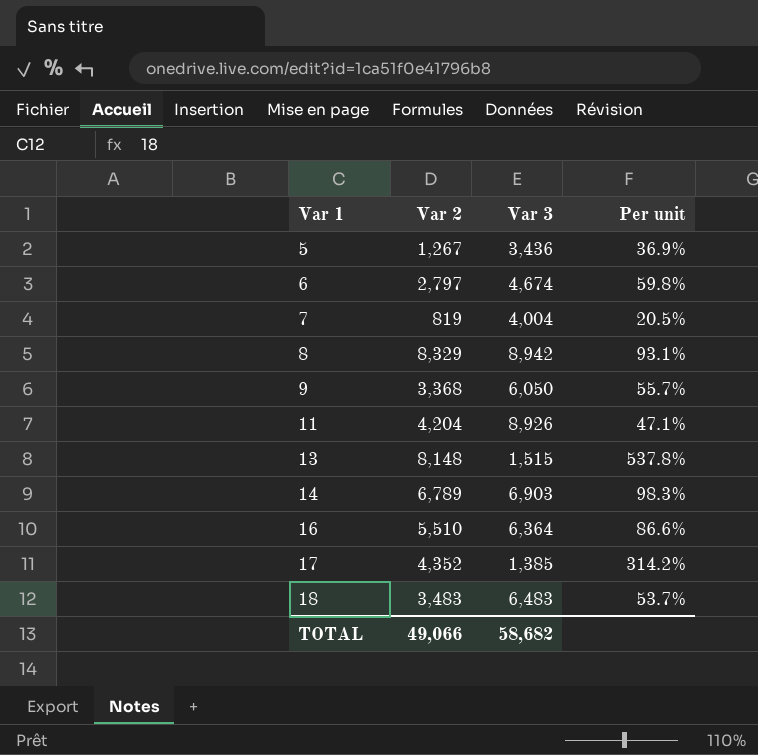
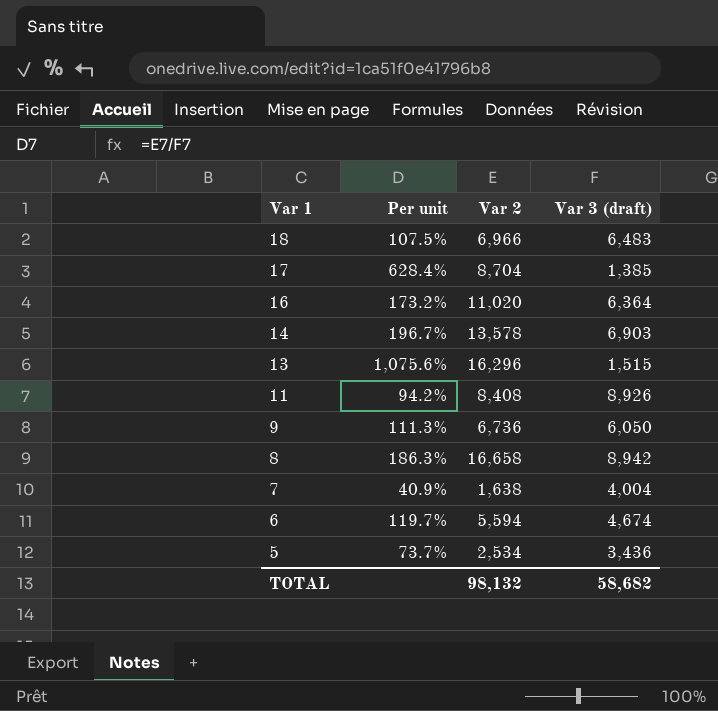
row order: Var 1 ascending -> Var 1 descending
column Per unit | position: 4 -> 2
column name: Var 3 -> Var 3 (draft)
18 | Per unit: 53.7% -> 107.5%
18 | Var 2: 3,483 -> 6,966
17 | Per unit: 314.2% -> 628.4%
17 | Var 2: 4,352 -> 8,704
16 | Per unit: 86.6% -> 173.2%
16 | Var 2: 5,510 -> 11,020
14 | Per unit: 98.3% -> 196.7%
14 | Var 2: 6,789 -> 13,578
13 | Per unit: 537.8% -> 1,075.6%
13 | Var 2: 8,148 -> 16,296
11 | Per unit: 47.1% -> 94.2%
11 | Var 2: 4,204 -> 8,408
9 | Per unit: 55.7% -> 111.3%
9 | Var 2: 3,368 -> 6,736
8 | Per unit: 93.1% -> 186.3%
8 | Var 2: 8,329 -> 16,658
7 | Per unit: 20.5% -> 40.9%
7 | Var 2: 819 -> 1,638
6 | Per unit: 59.8% -> 119.7%
6 | Var 2: 2,797 -> 5,594
5 | Per unit: 36.9% -> 73.7%
5 | Var 2: 1,267 -> 2,534
TOTAL | Var 2: 49,066 -> 98,132

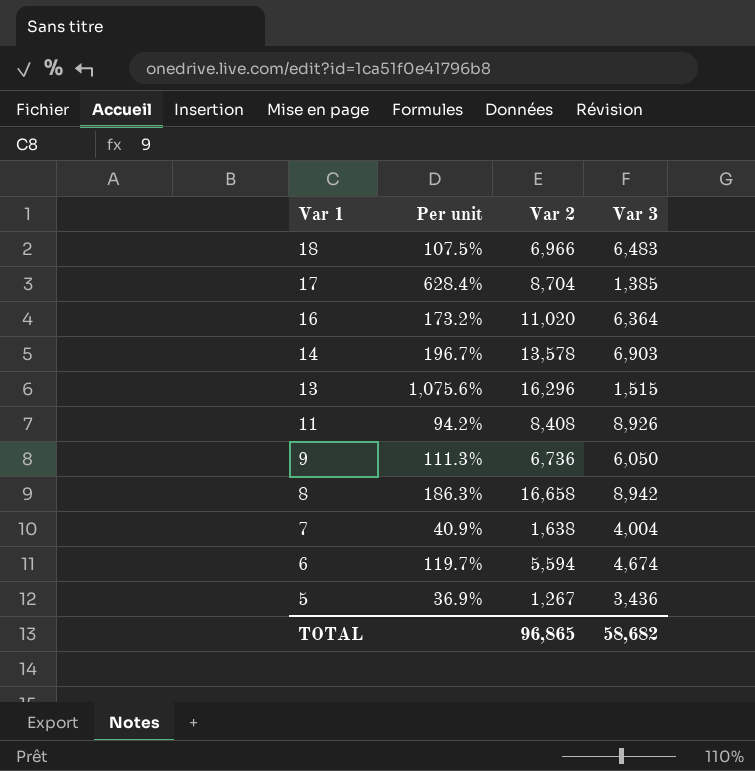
column name: Var 3 (draft) -> Var 3
5 | Per unit: 73.7% -> 36.9%
5 | Var 2: 2,534 -> 1,267
TOTAL | Var 2: 98,132 -> 96,865

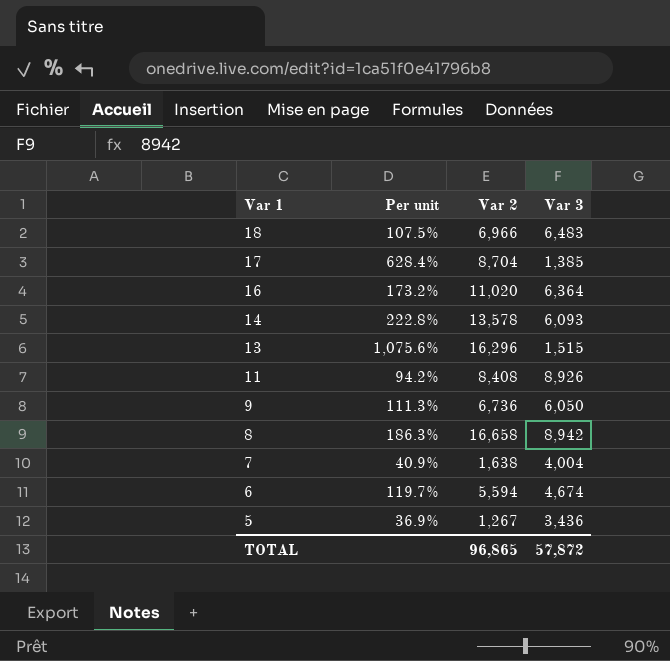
14 | Per unit: 196.7% -> 222.8%
14 | Var 3: 6,903 -> 6,093
TOTAL | Var 3: 58,682 -> 57,872

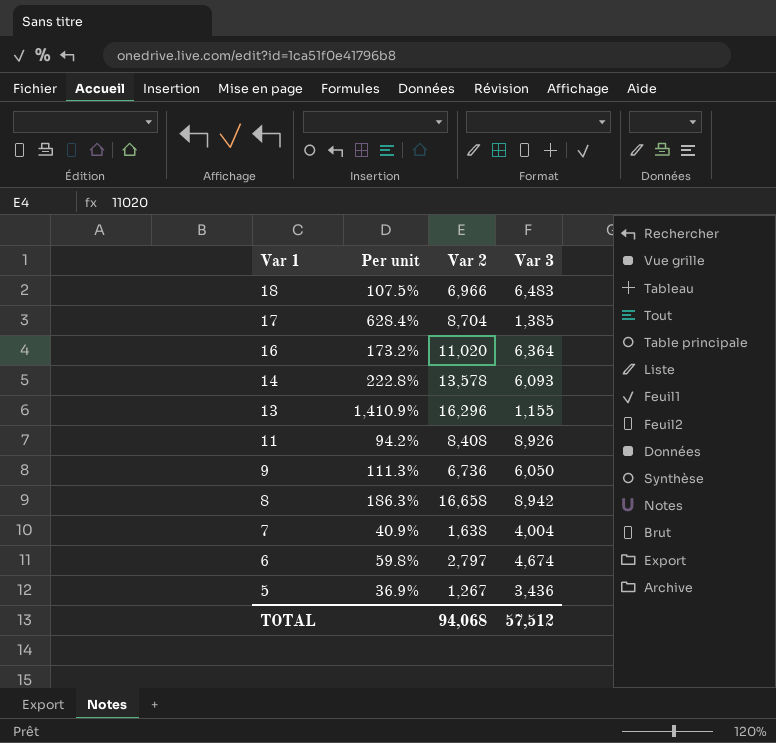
13 | Per unit: 1,075.6% -> 1,410.9%
13 | Var 3: 1,515 -> 1,155
6 | Per unit: 119.7% -> 59.8%
6 | Var 2: 5,594 -> 2,797
TOTAL | Var 2: 96,865 -> 94,068
TOTAL | Var 3: 57,872 -> 57,512

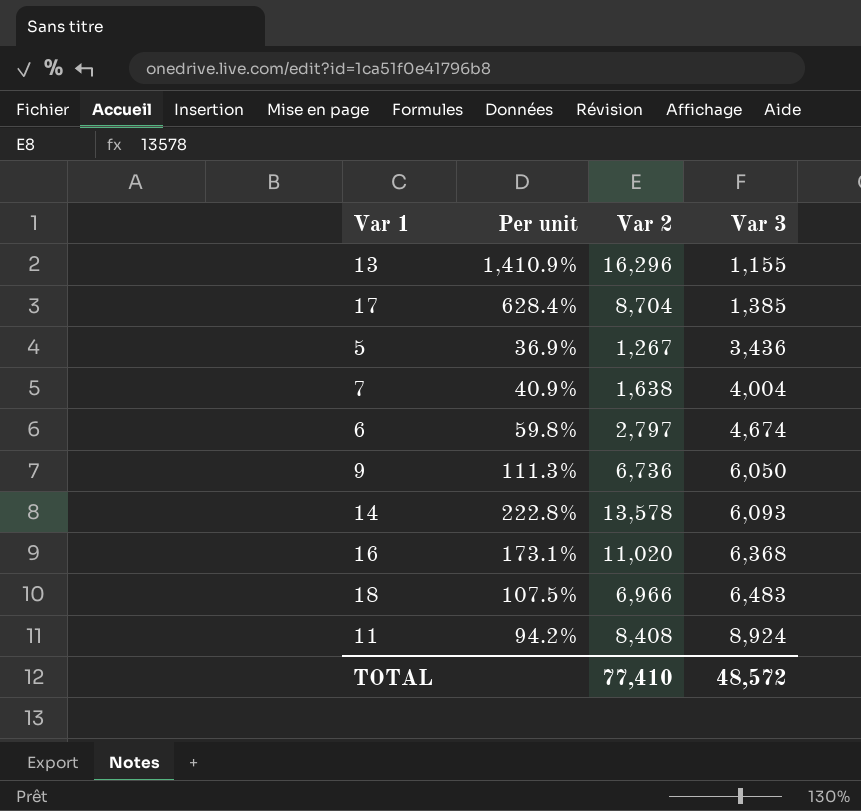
row order: Var 1 descending -> Var 3 ascending
row 8: 186.3% | 16,658 | 8,942 -> none
16 | Per unit: 173.2% -> 173.1%
16 | Var 3: 6,364 -> 6,368
11 | Var 3: 8,926 -> 8,924
TOTAL | Var 2: 94,068 -> 77,410
TOTAL | Var 3: 57,512 -> 48,572

